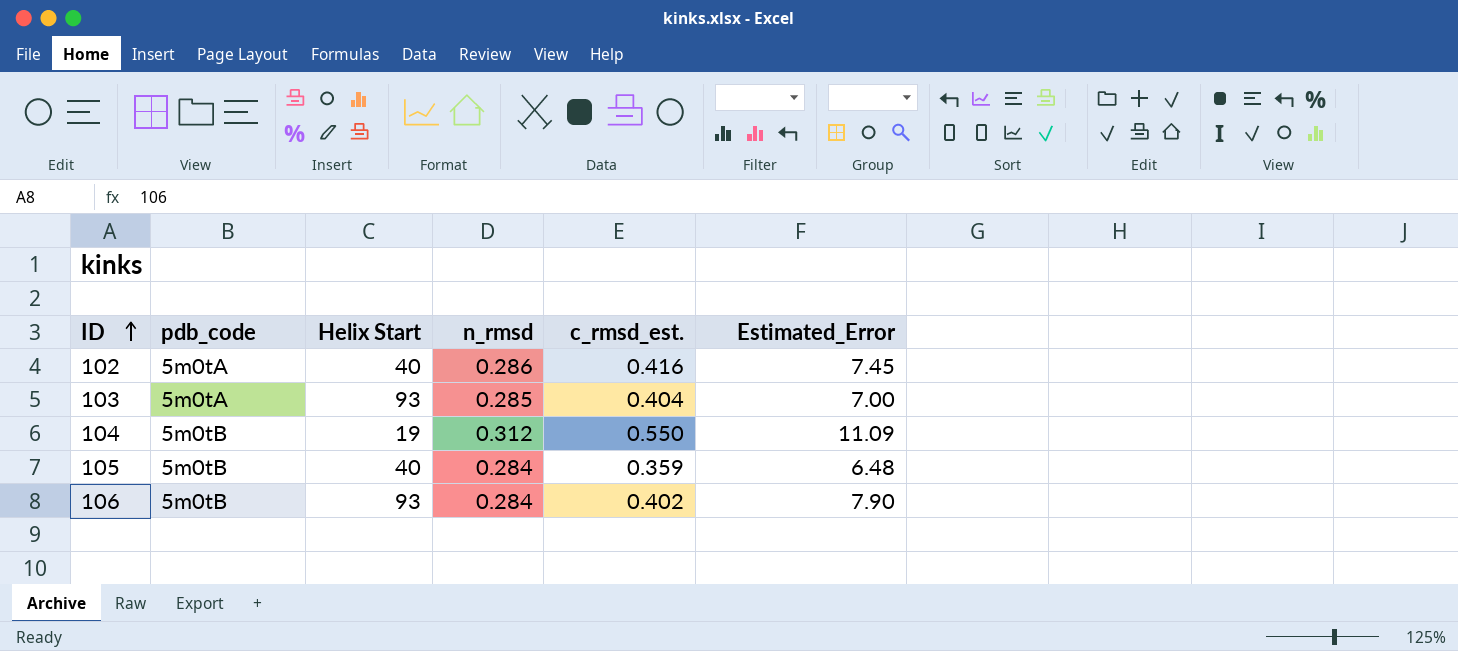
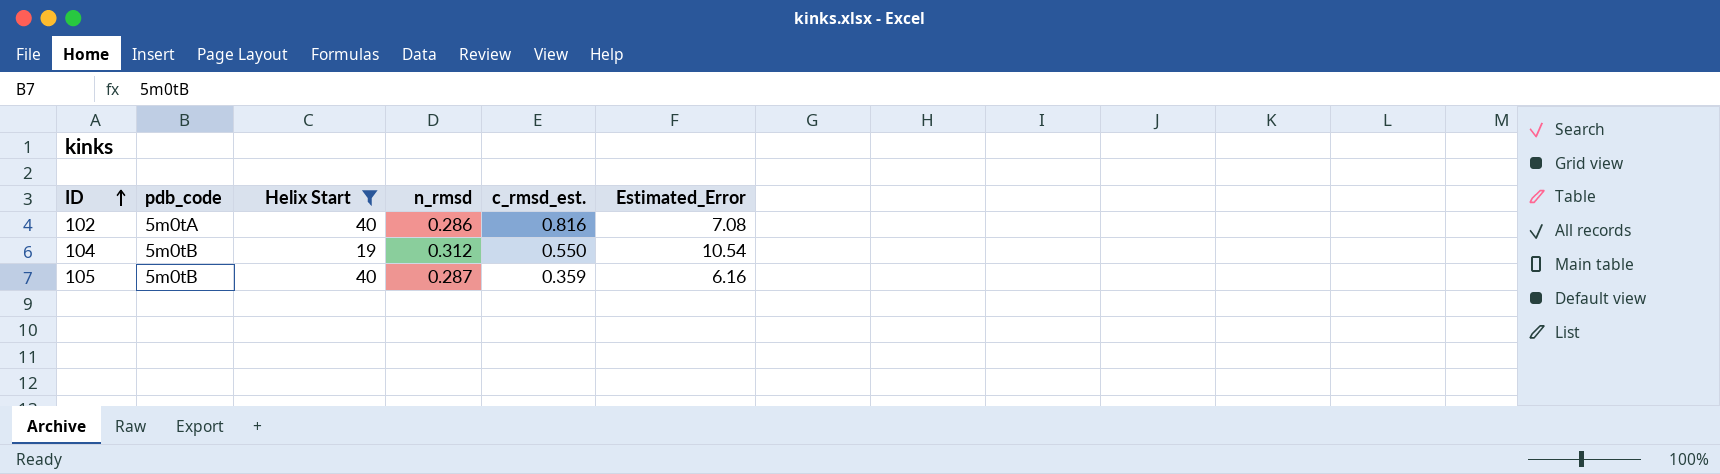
filter: none -> Helix Start != 93
102 | c_rmsd_est.: 0.416 -> 0.816
102 | Estimated_Error: 7.45 -> 7.08
104 | Estimated_Error: 11.09 -> 10.54
105 | n_rmsd: 0.284 -> 0.287
105 | Estimated_Error: 6.48 -> 6.16

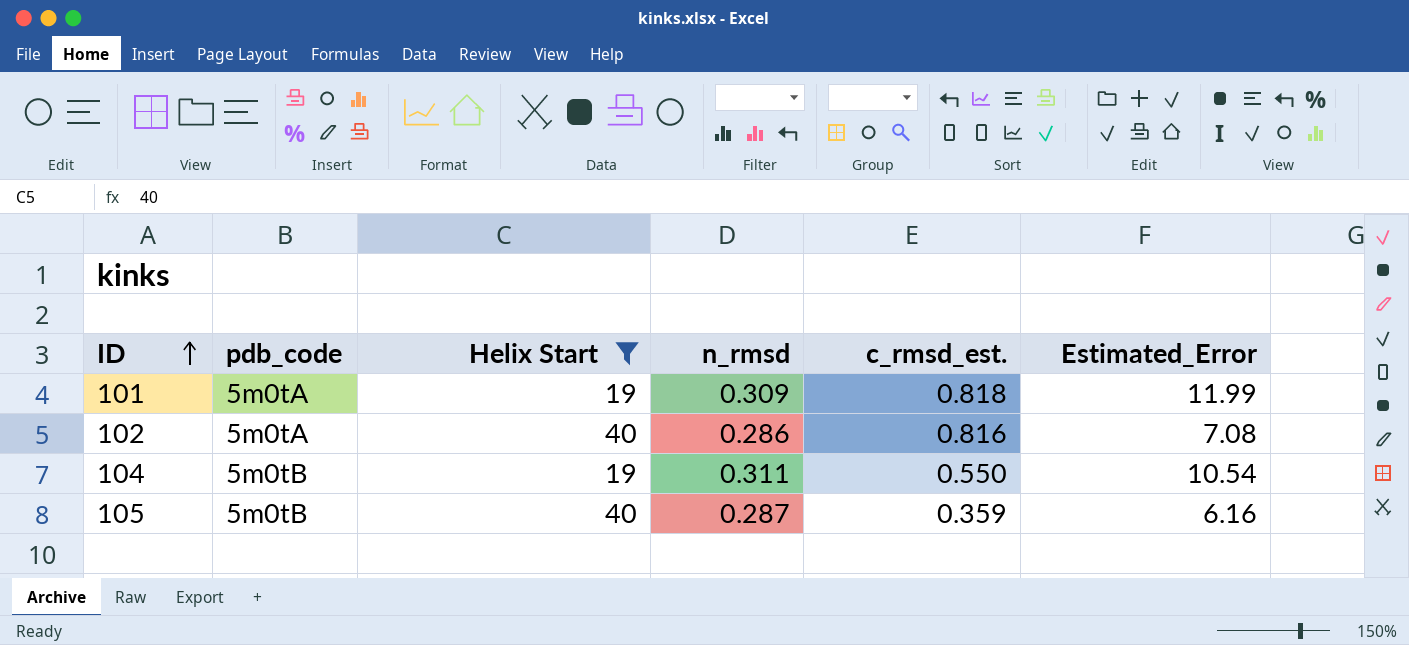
row 101: none -> 5m0tA | 19 | 0.309 | 0.818 | 11.99
104 | n_rmsd: 0.312 -> 0.311

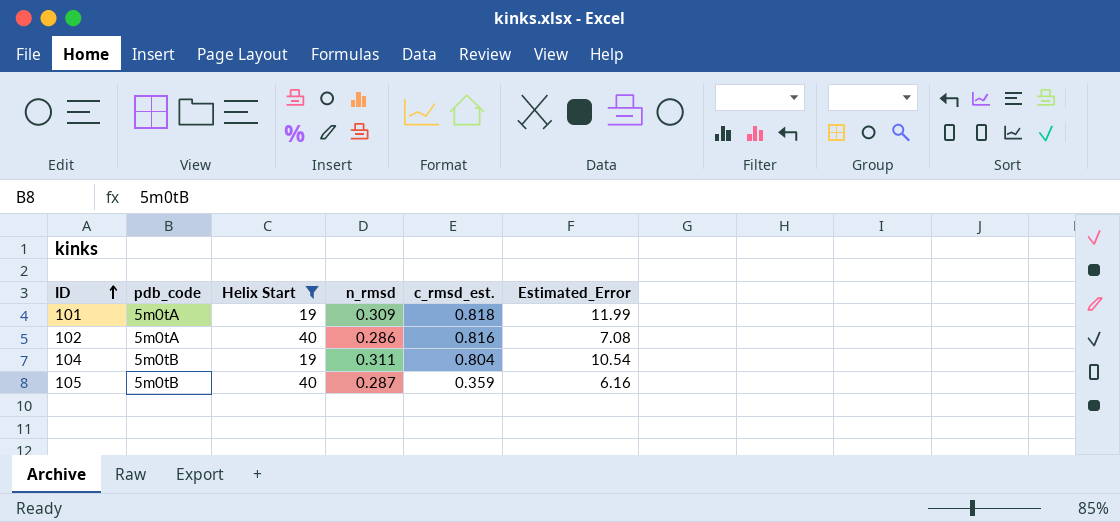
104 | c_rmsd_est.: 0.550 -> 0.804

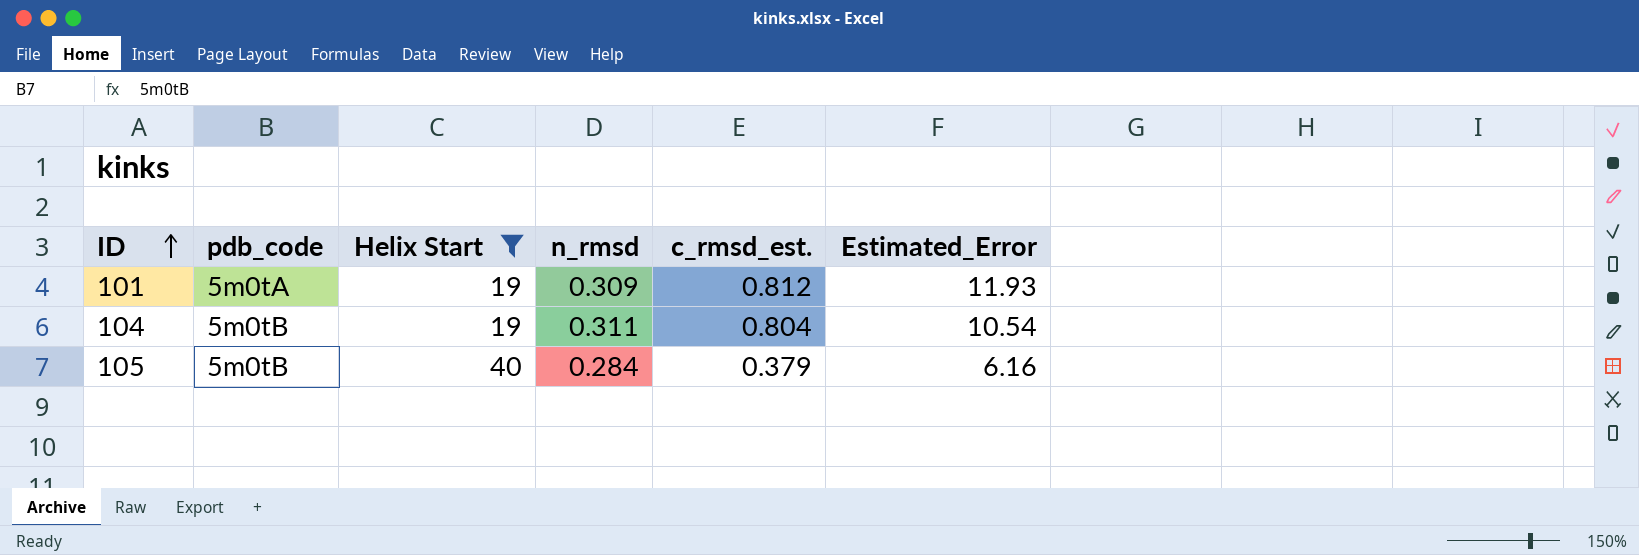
row 102: 5m0tA | 40 | 0.286 | 0.816 | 7.08 -> none
101 | c_rmsd_est.: 0.818 -> 0.812
101 | Estimated_Error: 11.99 -> 11.93
105 | n_rmsd: 0.287 -> 0.284
105 | c_rmsd_est.: 0.359 -> 0.379

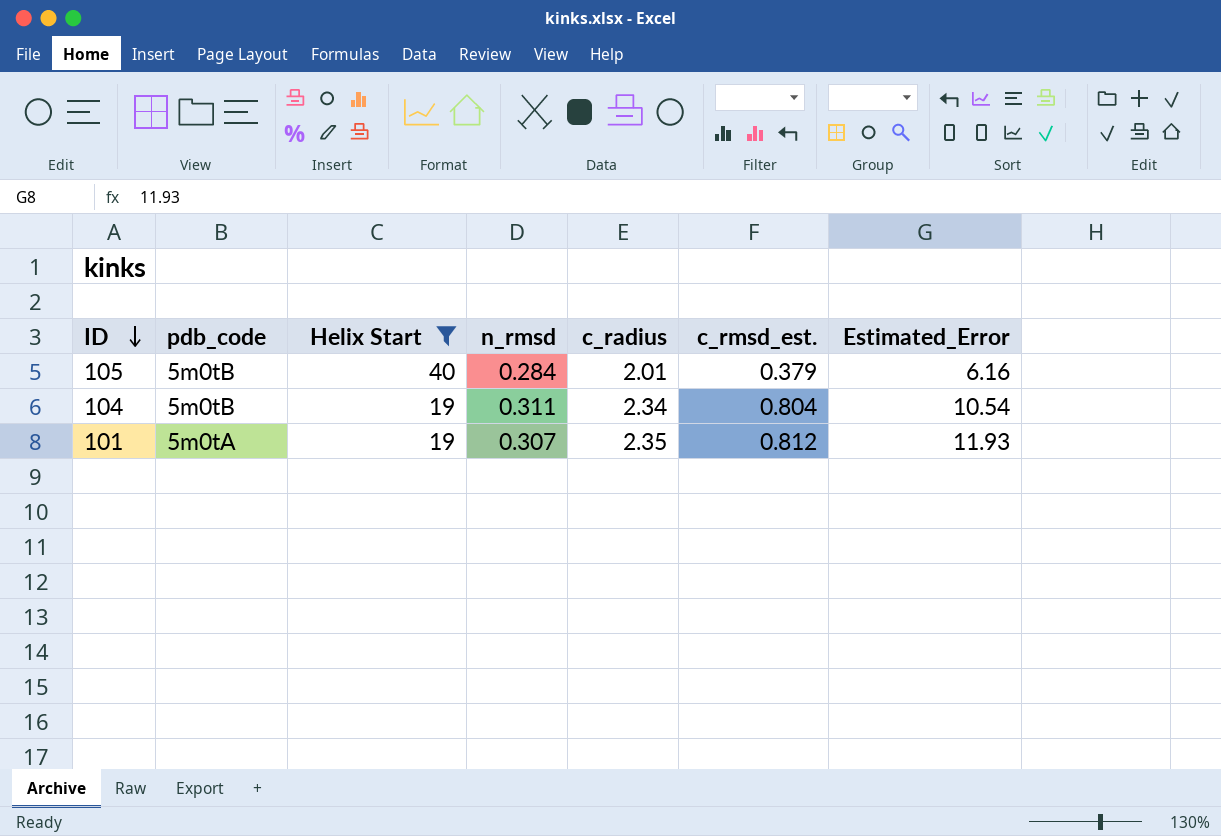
row order: ID ascending -> ID descending
column c_radius | position: none -> 5
101 | n_rmsd: 0.309 -> 0.307

